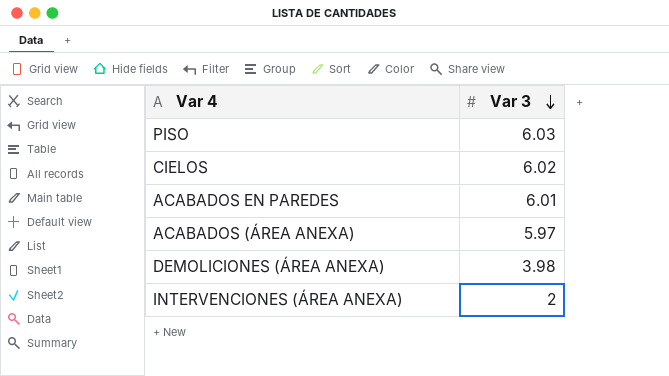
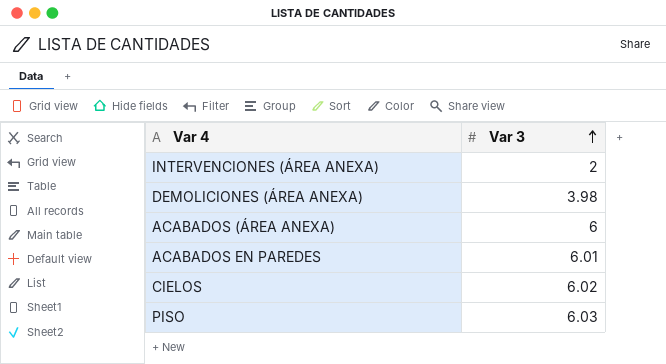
row order: Var 3 descending -> Var 3 ascending
ACABADOS (ÁREA ANEXA) | Var 3: 5.97 -> 6

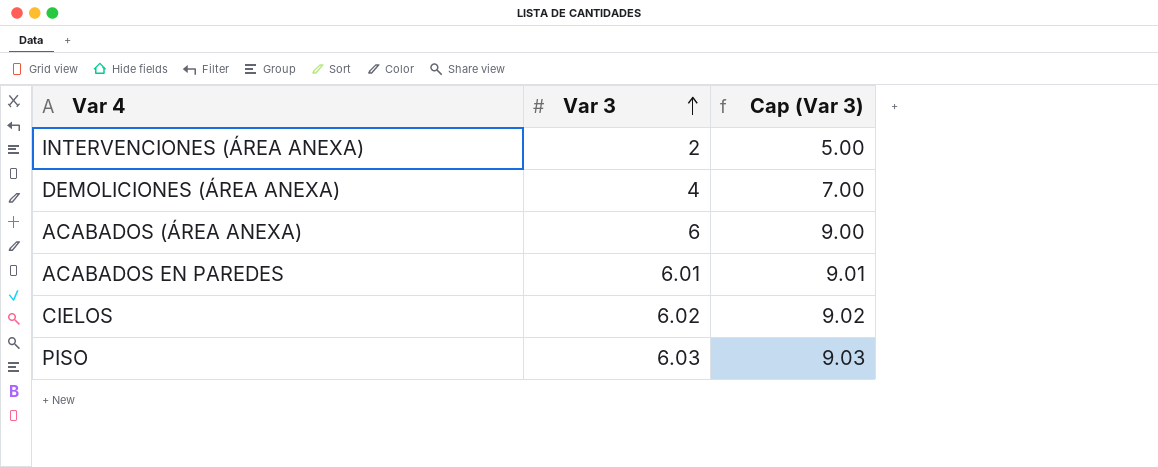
column Cap (Var 3) | formula: none -> [Var 3] + 3
DEMOLICIONES (ÁREA ANEXA) | Var 3: 3.98 -> 4

